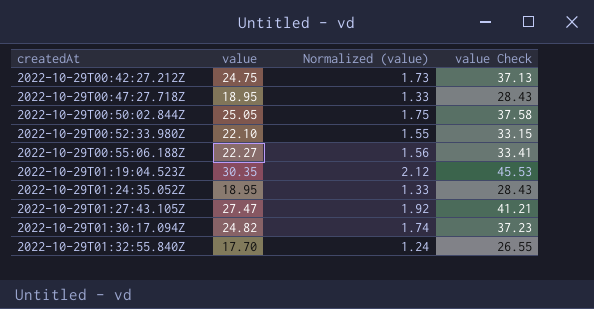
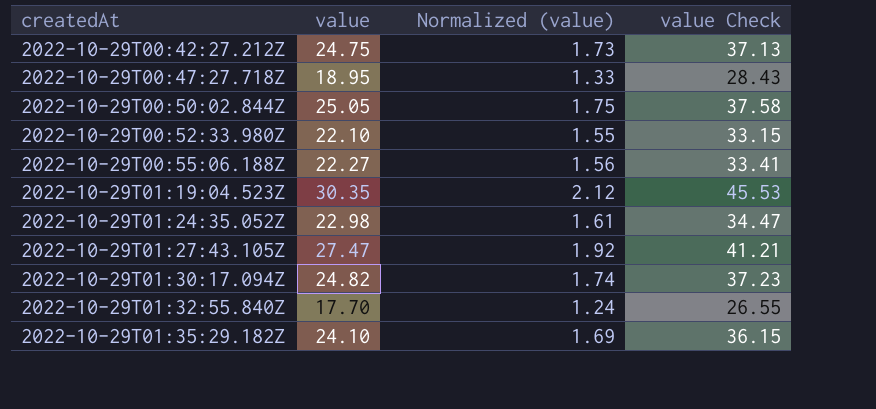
2022-10-29T01:24:35.052Z | value: 18.95 -> 22.98
2022-10-29T01:24:35.052Z | Normalized (value): 1.33 -> 1.61
2022-10-29T01:24:35.052Z | value Check: 28.43 -> 34.47
row 2022-10-29T01:35:29.182Z: none -> 24.10 | 1.69 | 36.15

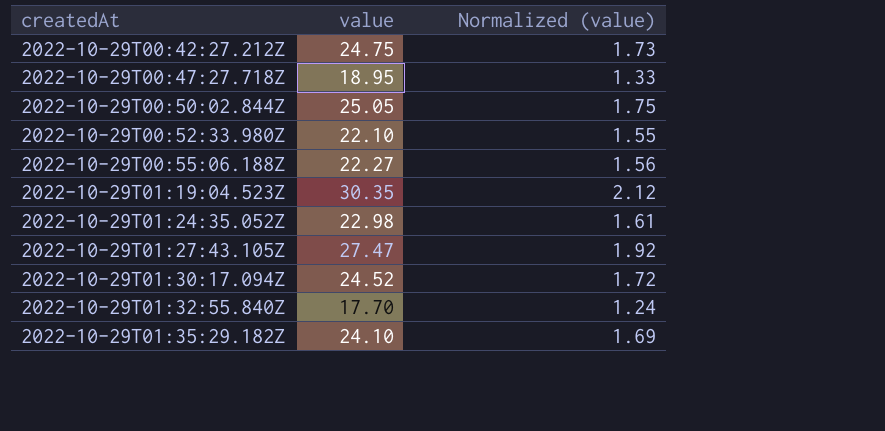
column value Check | formula: [value] * 1.5 -> none
2022-10-29T01:30:17.094Z | value: 24.82 -> 24.52
2022-10-29T01:30:17.094Z | Normalized (value): 1.74 -> 1.72

